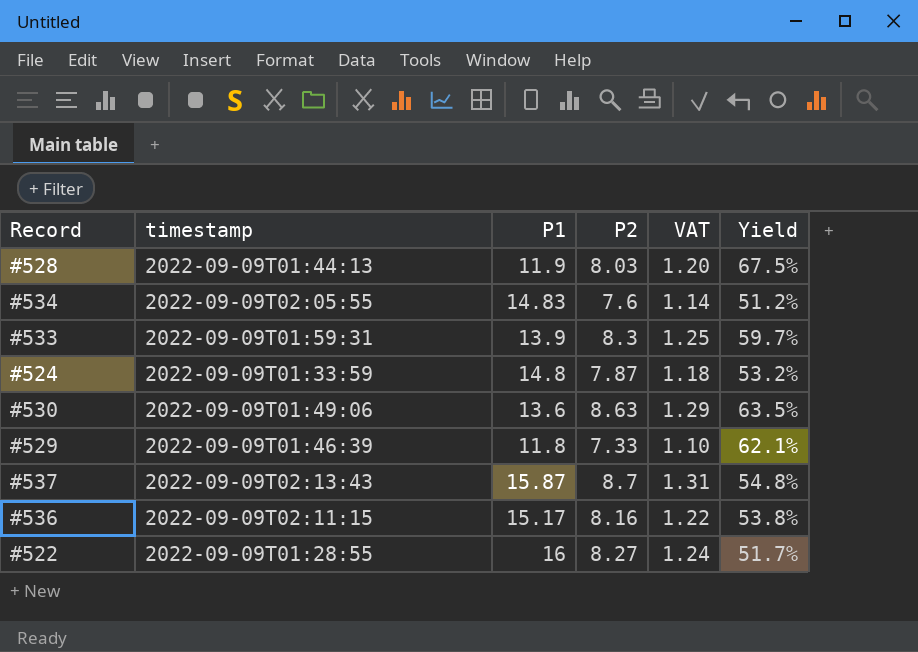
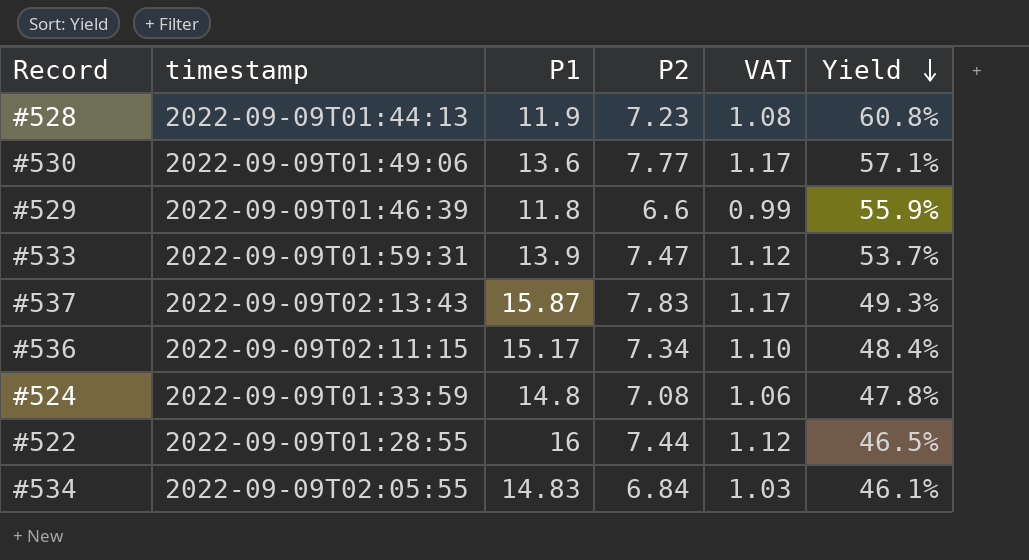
row order: none -> Yield descending
#528 | P2: 8.03 -> 7.23
#528 | VAT: 1.20 -> 1.08
#528 | Yield: 67.5% -> 60.8%
#530 | P2: 8.63 -> 7.77
#530 | VAT: 1.29 -> 1.17
#530 | Yield: 63.5% -> 57.1%
#529 | P2: 7.33 -> 6.6
#529 | VAT: 1.10 -> 0.99
#529 | Yield: 62.1% -> 55.9%
#533 | P2: 8.3 -> 7.47
#533 | VAT: 1.25 -> 1.12
#533 | Yield: 59.7% -> 53.7%
#537 | P2: 8.7 -> 7.83
#537 | VAT: 1.31 -> 1.17
#537 | Yield: 54.8% -> 49.3%
#536 | P2: 8.16 -> 7.34
#536 | VAT: 1.22 -> 1.10
#536 | Yield: 53.8% -> 48.4%
#524 | P2: 7.87 -> 7.08
#524 | VAT: 1.18 -> 1.06
#524 | Yield: 53.2% -> 47.8%
#522 | P2: 8.27 -> 7.44
#522 | VAT: 1.24 -> 1.12
#522 | Yield: 51.7% -> 46.5%
#534 | P2: 7.6 -> 6.84
#534 | VAT: 1.14 -> 1.03
#534 | Yield: 51.2% -> 46.1%

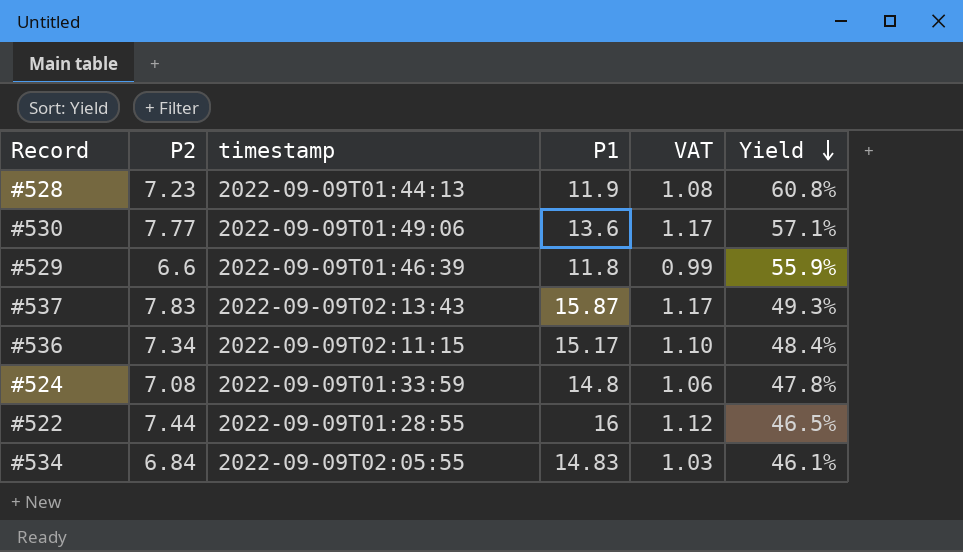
column P2 | position: 4 -> 2
row #533: 2022-09-09T01:59:31 | 13.9 | 7.47 | 1.12 | 53.7% -> none

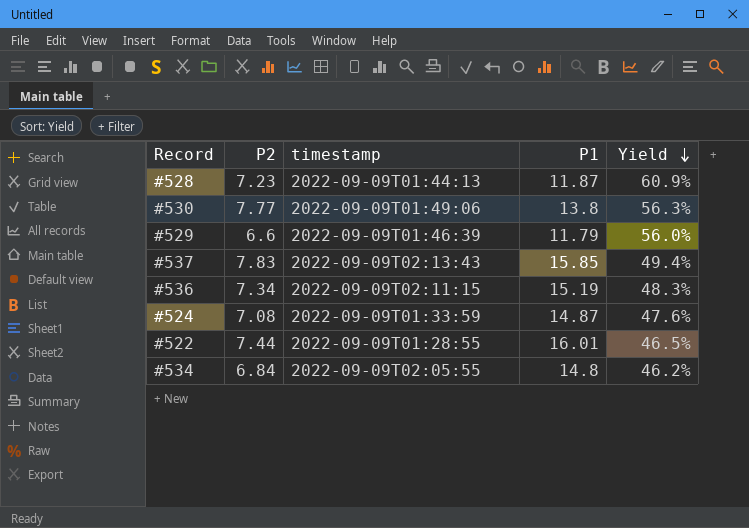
column VAT | formula: [P2] * 0.15 -> none
#528 | P1: 11.9 -> 11.87
#528 | Yield: 60.8% -> 60.9%
#530 | P1: 13.6 -> 13.8
#530 | Yield: 57.1% -> 56.3%
#529 | P1: 11.8 -> 11.79
#529 | Yield: 55.9% -> 56.0%
#537 | P1: 15.87 -> 15.85
#537 | Yield: 49.3% -> 49.4%
#536 | P1: 15.17 -> 15.19
#536 | Yield: 48.4% -> 48.3%
#524 | P1: 14.8 -> 14.87
#524 | Yield: 47.8% -> 47.6%
#522 | P1: 16 -> 16.01
#534 | P1: 14.83 -> 14.8
#534 | Yield: 46.1% -> 46.2%

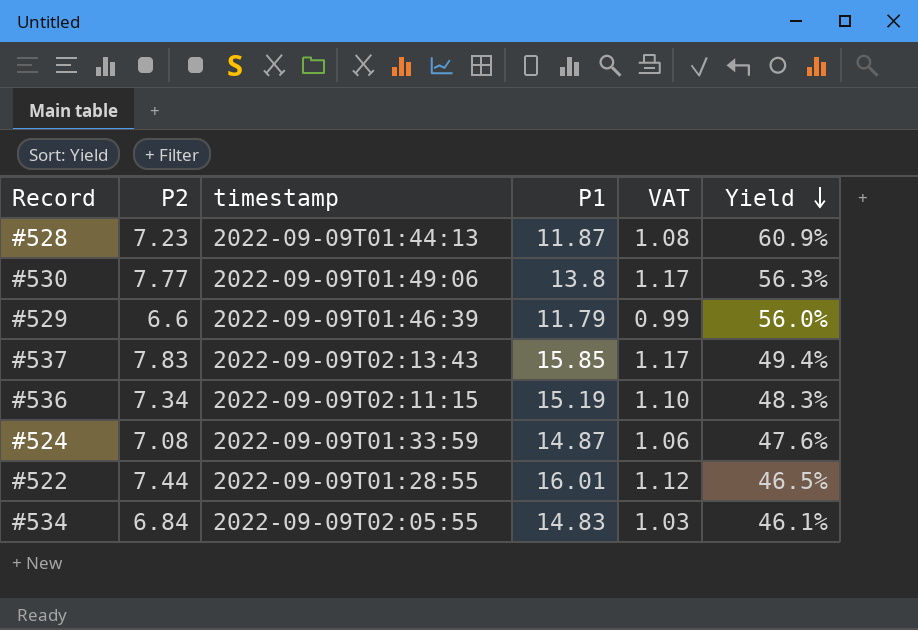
column VAT | formula: none -> [P2] * 0.15
#534 | P1: 14.8 -> 14.83
#534 | Yield: 46.2% -> 46.1%

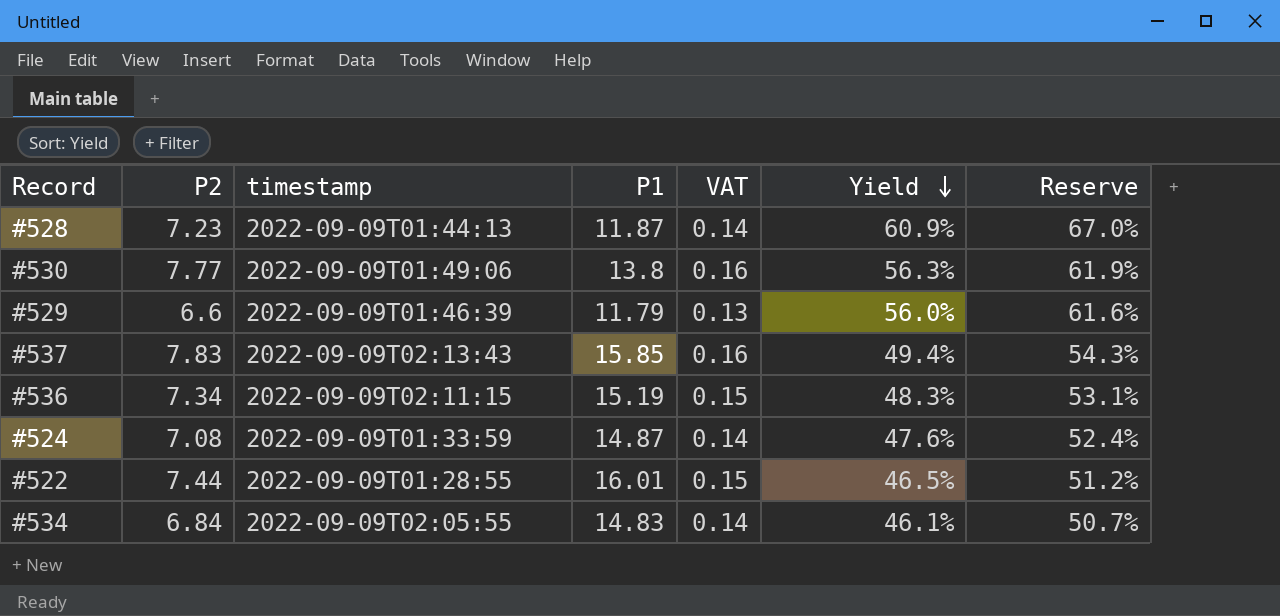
column VAT | formula: [P2] * 0.15 -> [P2] * 0.02
column Reserve | formula: none -> [Yield] * 1.1

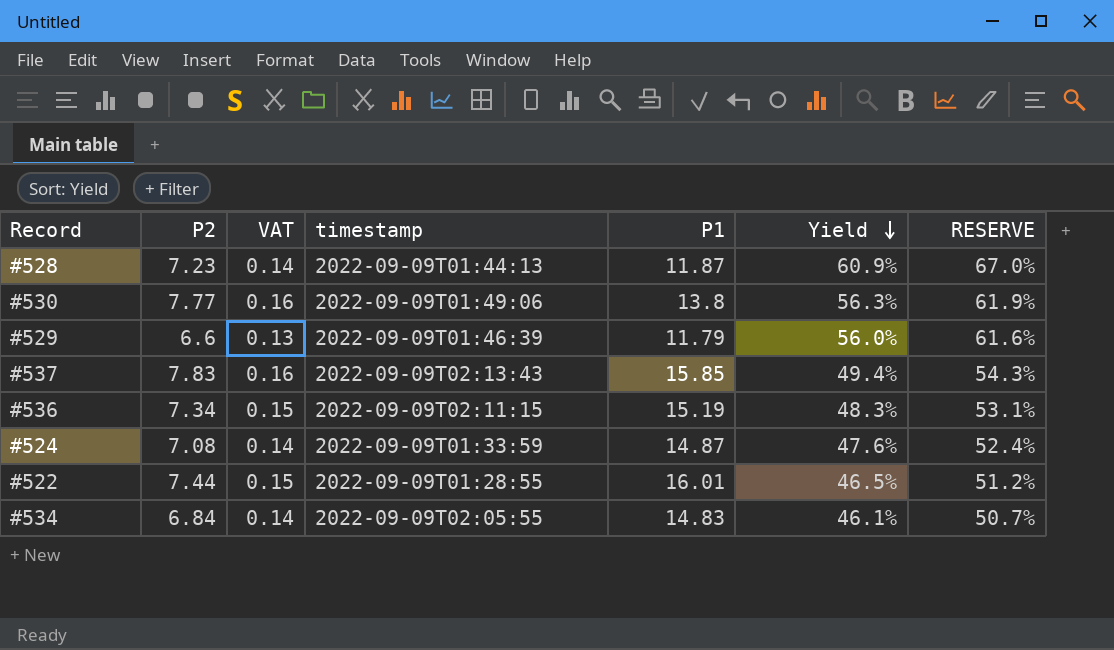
column VAT | position: 5 -> 3
column name: Reserve -> RESERVE

